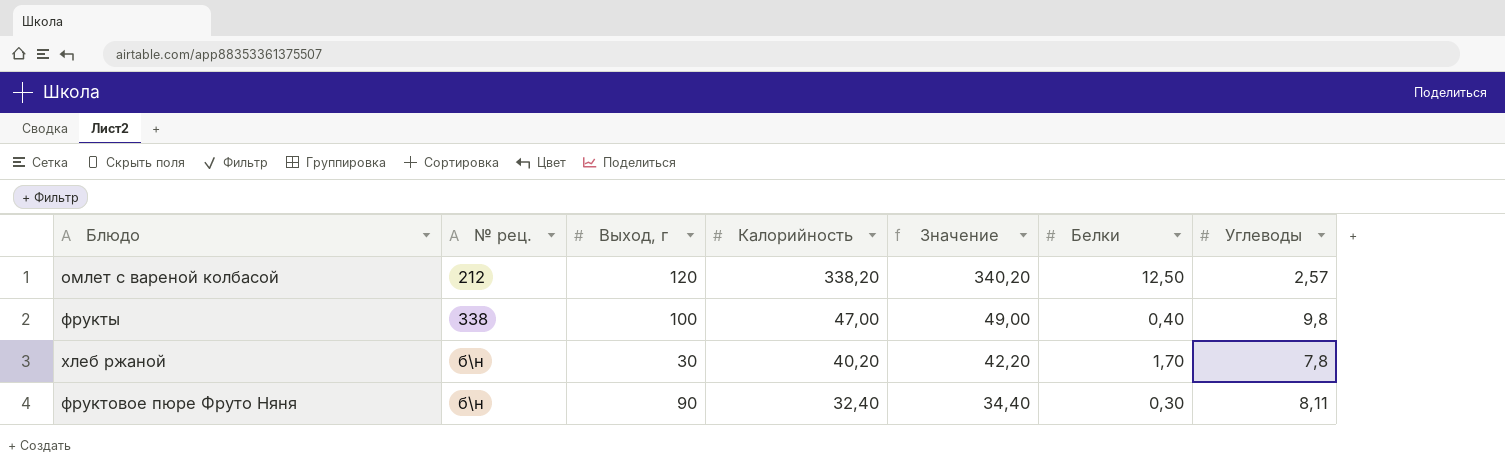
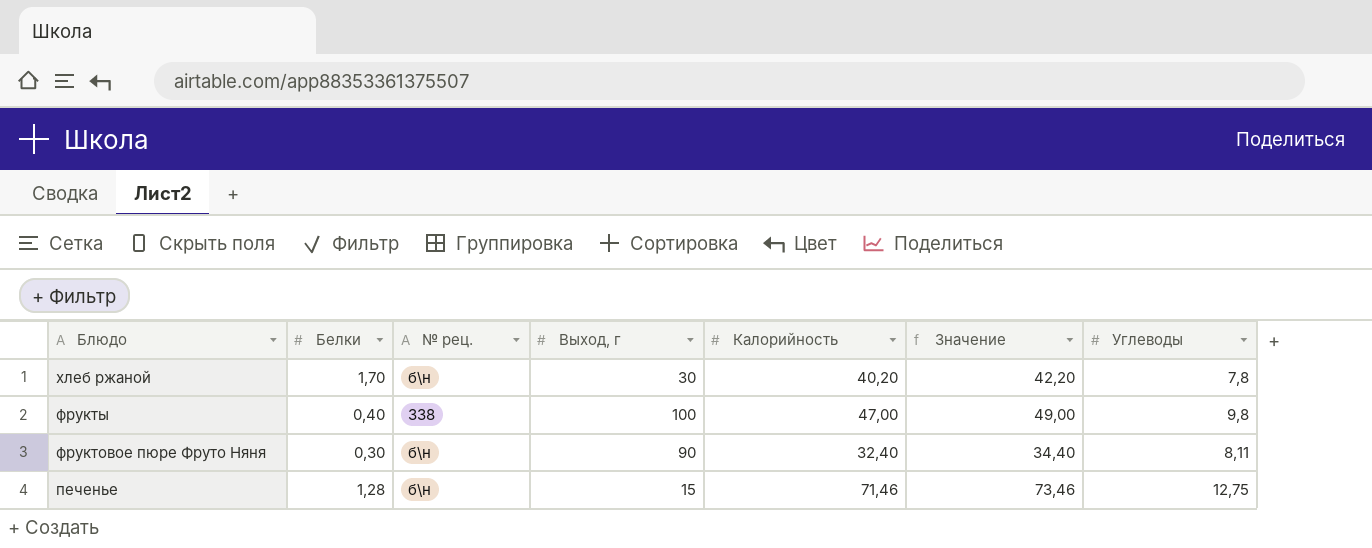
row order: № рец. ascending -> Блюдо descending
column Белки | position: 6 -> 2
row омлет с вареной колбасой: 212 | 120 | 338,20 | 340,20 | 12,50 | 2,57 -> none
row печенье: none -> 1,28 | б\н | 15 | 71,46 | 73,46 | 12,75

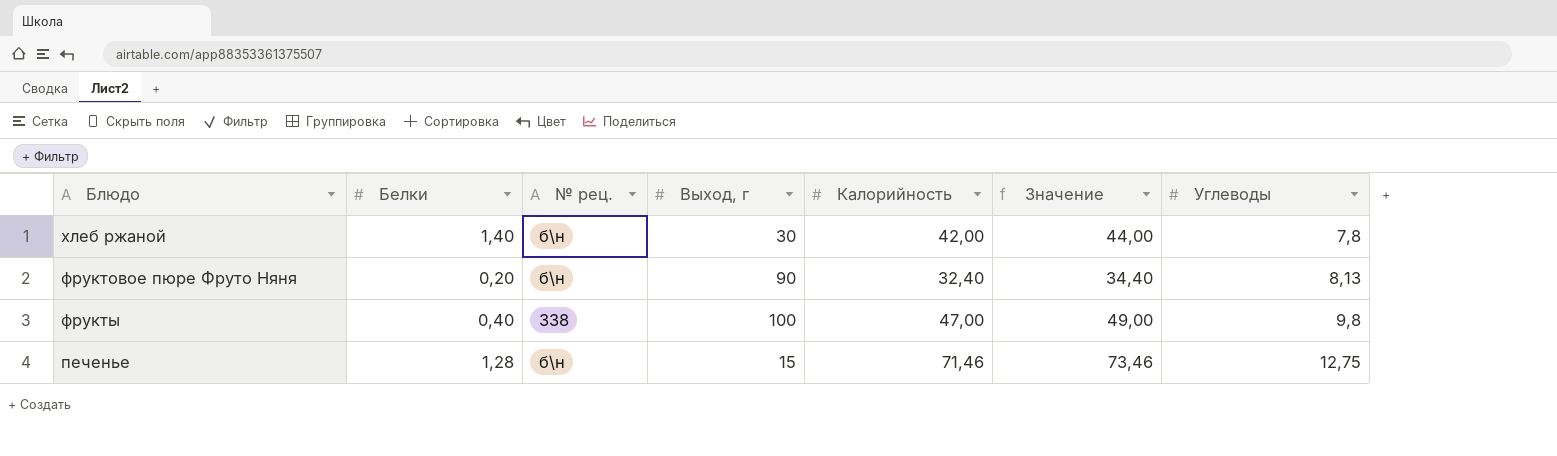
row order: Блюдо descending -> Углеводы ascending
хлеб ржаной | Белки: 1,70 -> 1,40
хлеб ржаной | Калорийность: 40,20 -> 42,00
хлеб ржаной | Значение: 42,20 -> 44,00
фруктовое пюре Фруто Няня | Белки: 0,30 -> 0,20
фруктовое пюре Фруто Няня | Углеводы: 8,11 -> 8,13

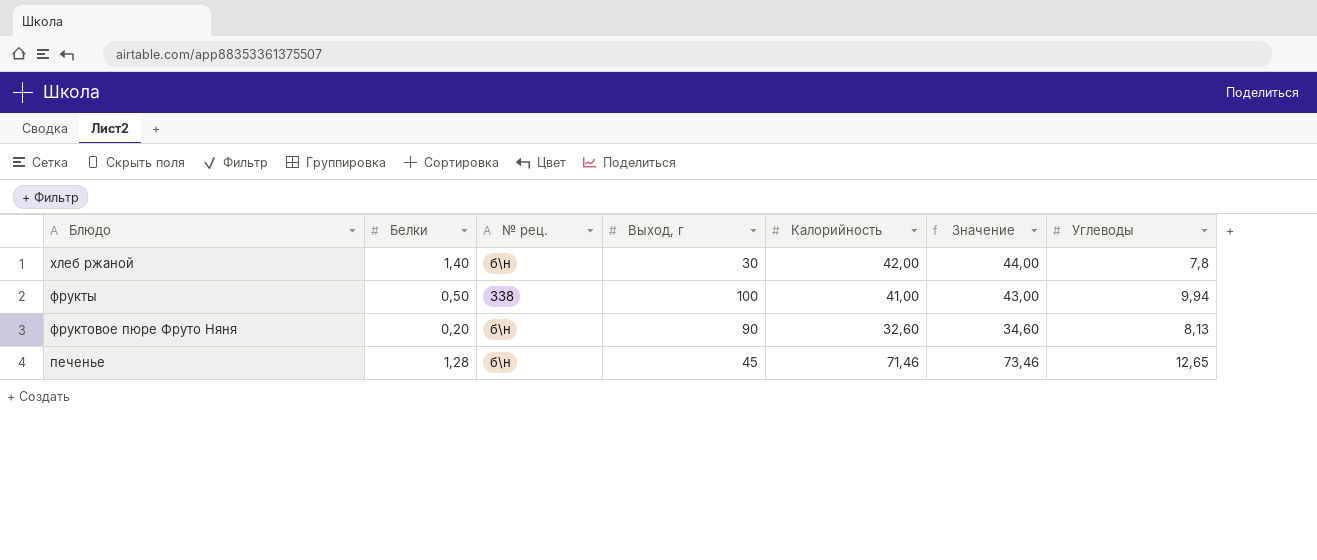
row order: Углеводы ascending -> Блюдо descending
фрукты | Белки: 0,40 -> 0,50
фрукты | Калорийность: 47,00 -> 41,00
фрукты | Значение: 49,00 -> 43,00
фрукты | Углеводы: 9,8 -> 9,94
фруктовое пюре Фруто Няня | Калорийность: 32,40 -> 32,60
фруктовое пюре Фруто Няня | Значение: 34,40 -> 34,60
печенье | Выход, г: 15 -> 45
печенье | Углеводы: 12,75 -> 12,65

